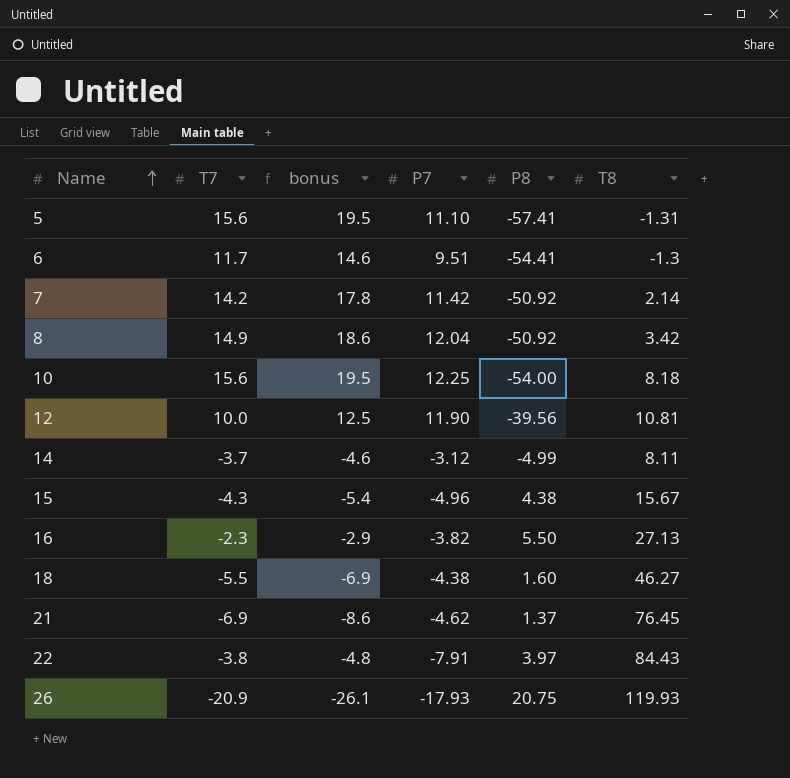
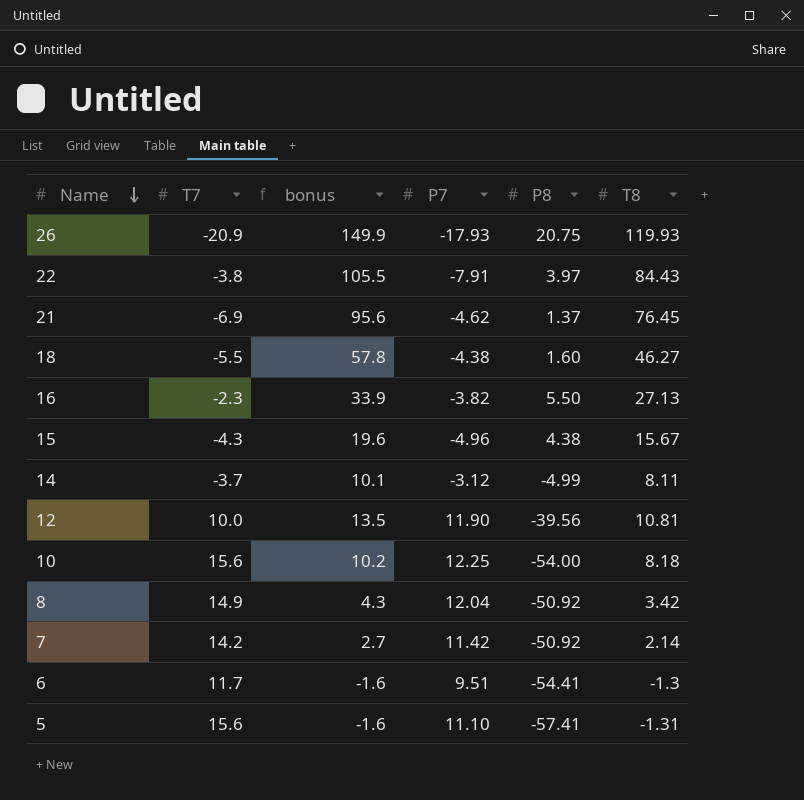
row order: Name ascending -> Name descending
column bonus | formula: [T7] * 1.25 -> [T8] * 1.25

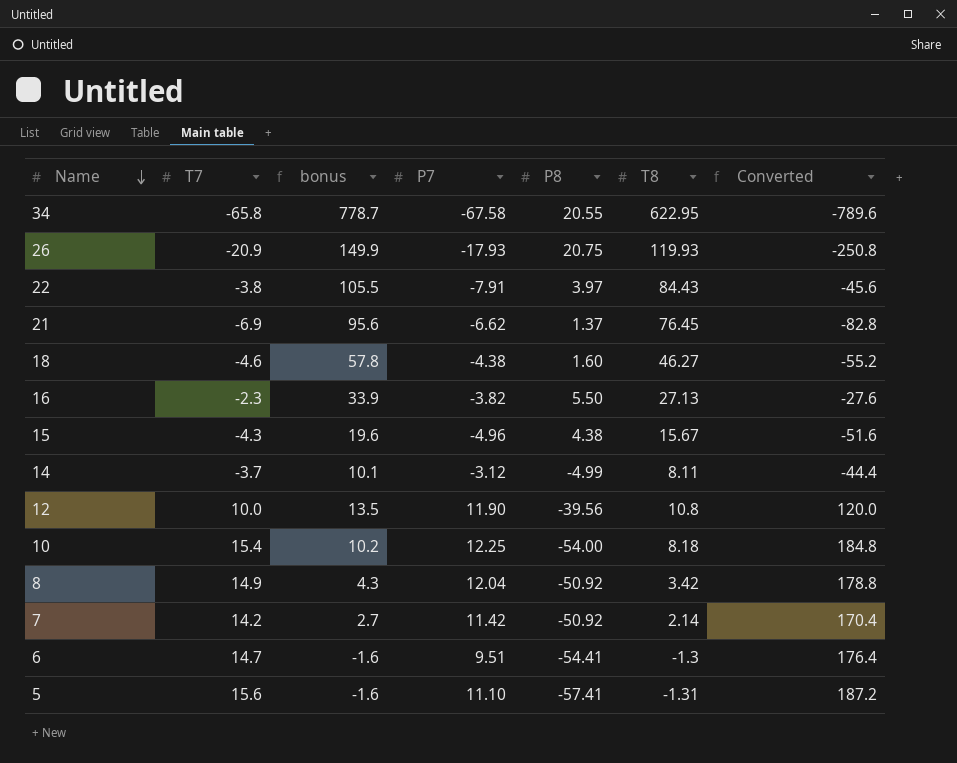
column Converted | formula: none -> [T7] * 12
row 34: none -> -65.8 | 778.7 | -67.58 | 20.55 | 622.95 | -789.6
21 | P7: -4.62 -> -6.62
18 | T7: -5.5 -> -4.6
12 | T8: 10.81 -> 10.8
10 | T7: 15.6 -> 15.4
6 | T7: 11.7 -> 14.7

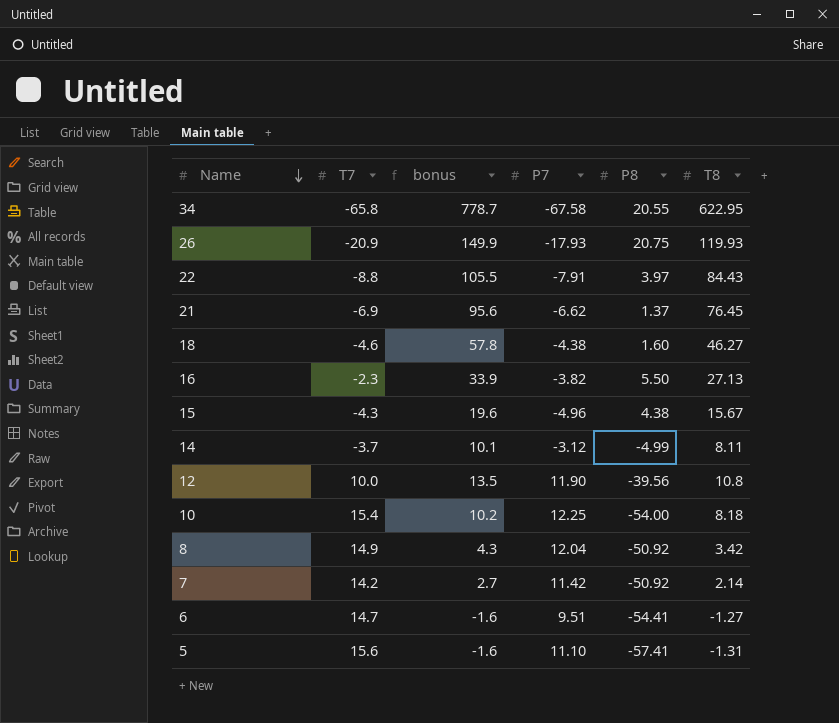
column Converted | formula: [T7] * 12 -> none
22 | T7: -3.8 -> -8.8
6 | T8: -1.3 -> -1.27

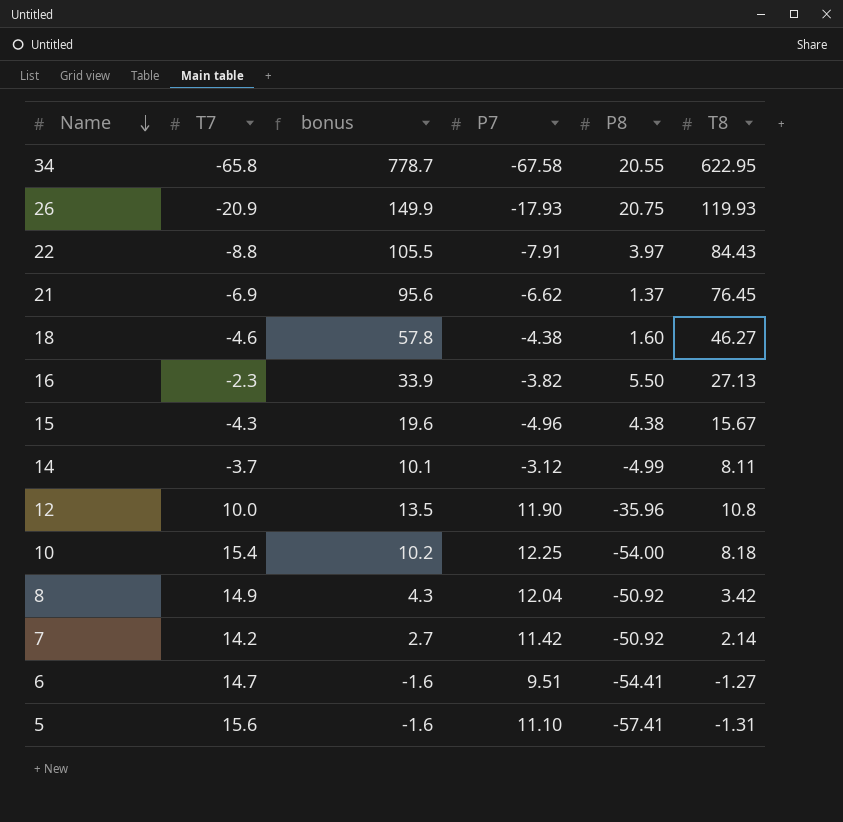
12 | P8: -39.56 -> -35.96

